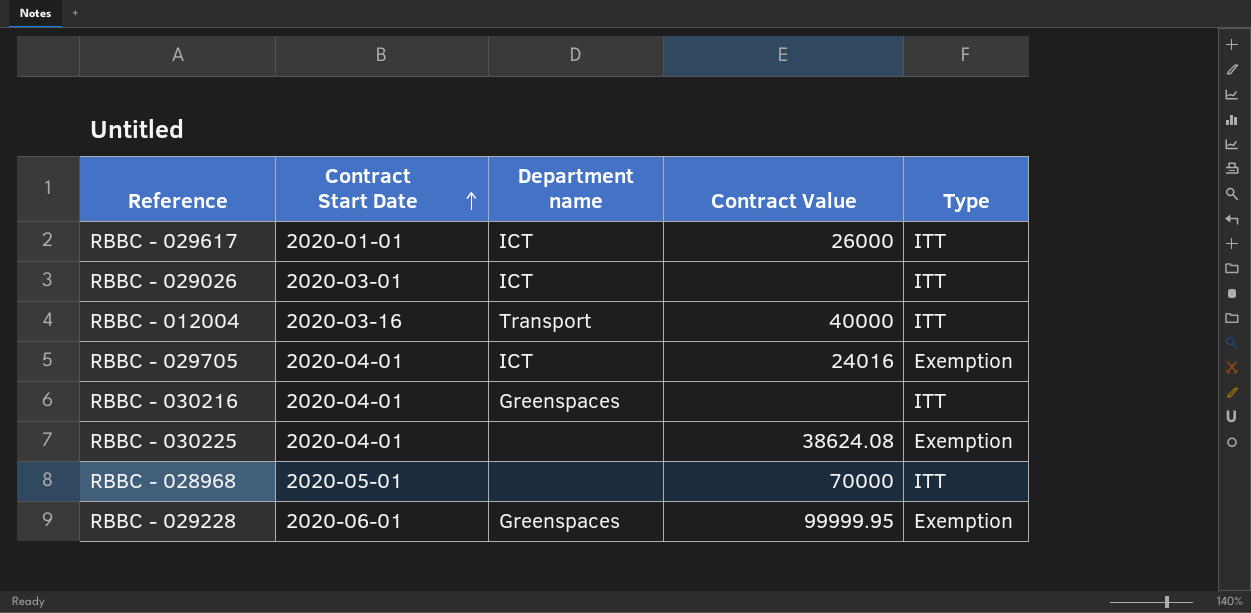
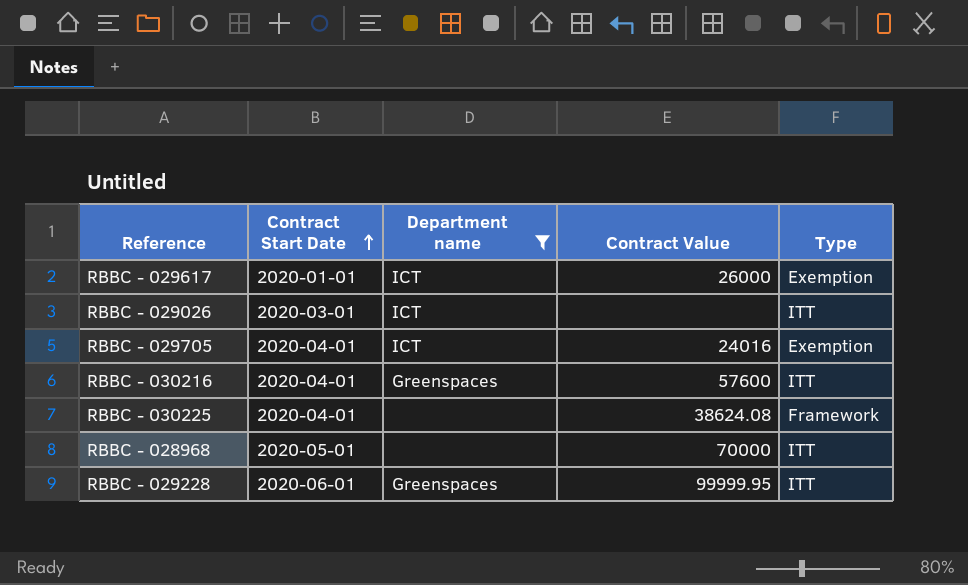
filter: none -> Department name != Transport
RBBC - 029617 | Type: ITT -> Exemption
RBBC - 030216 | Contract Value: none -> 57600
RBBC - 030225 | Type: Exemption -> Framework
RBBC - 029228 | Type: Exemption -> ITT

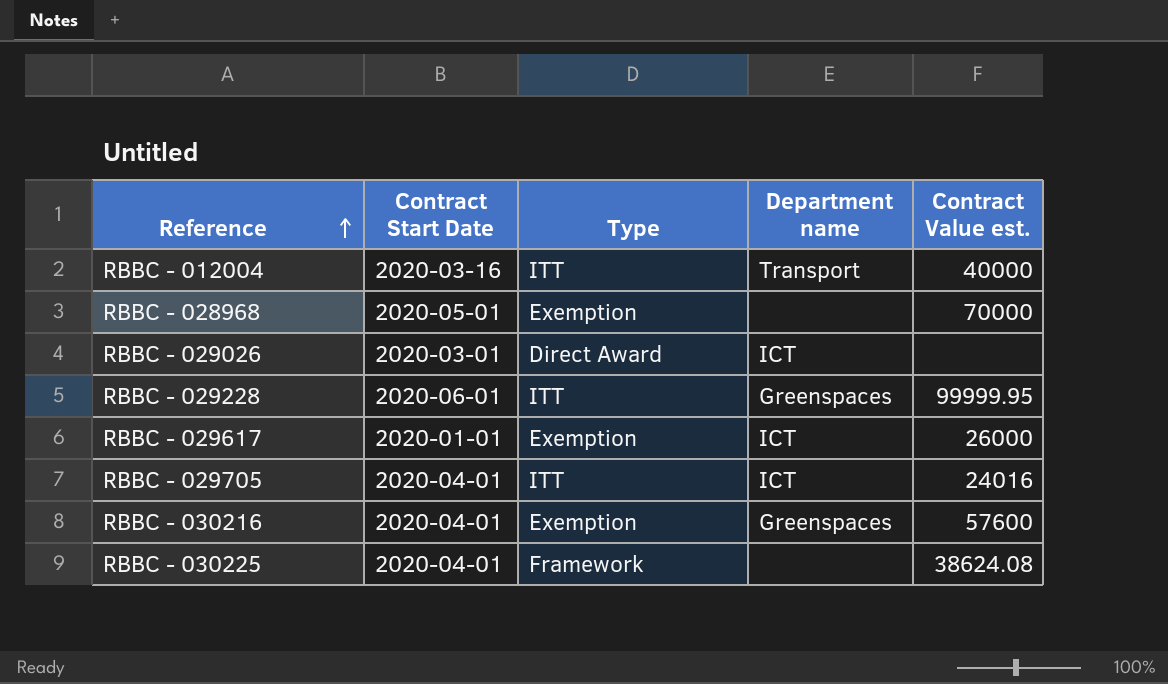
filter: Department name != Transport -> none
row order: Contract Start Date ascending -> Reference ascending
column Type | position: 5 -> 3
column name: Contract Value -> Contract Value est.
RBBC - 028968 | Type: ITT -> Exemption
RBBC - 029026 | Type: ITT -> Direct Award
RBBC - 029705 | Type: Exemption -> ITT
RBBC - 030216 | Type: ITT -> Exemption

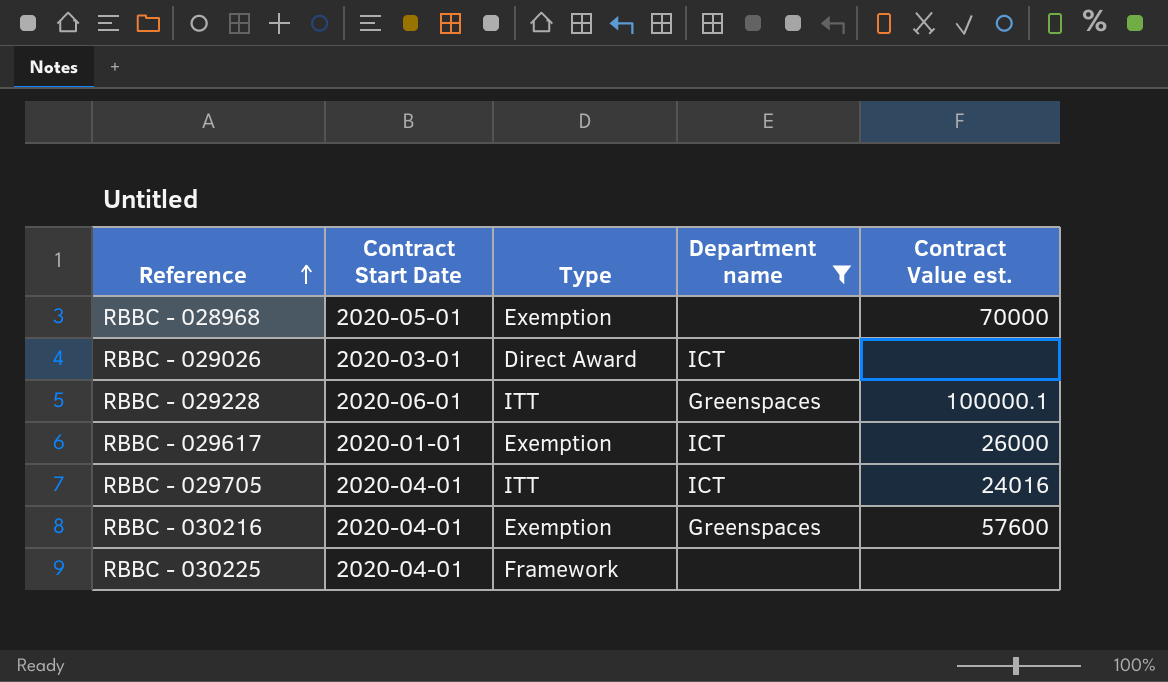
filter: none -> Department name != Transport
RBBC - 029228 | Contract Value est.: 99999.95 -> 100000.1
RBBC - 030225 | Contract Value est.: 38624.08 -> none

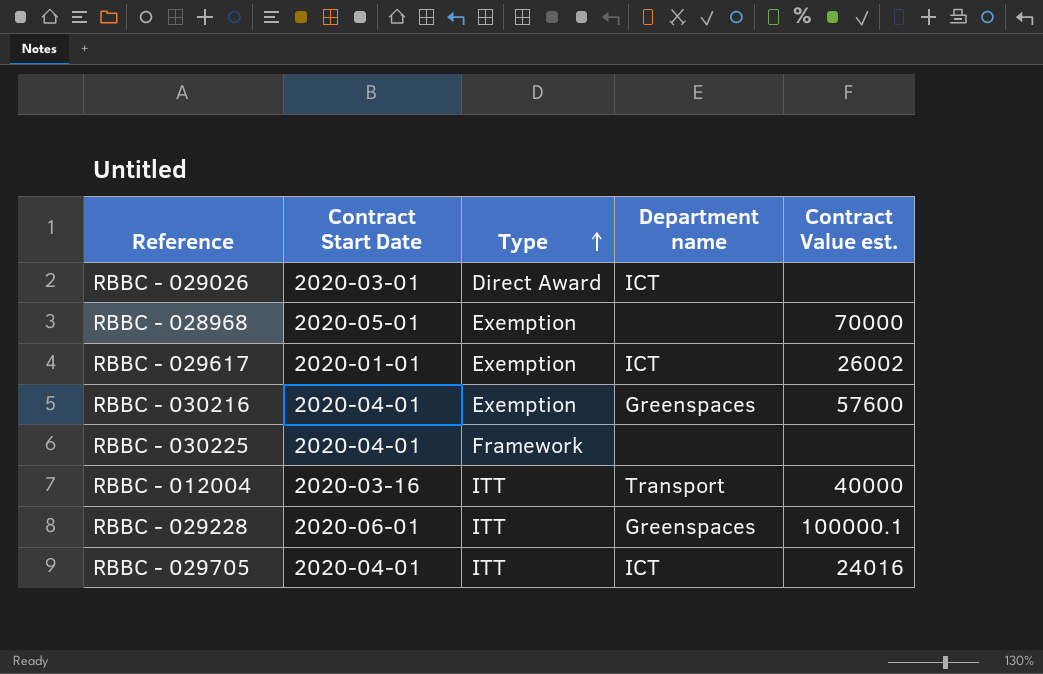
filter: Department name != Transport -> none
row order: Reference ascending -> Type ascending
RBBC - 029617 | Contract Value est.: 26000 -> 26002

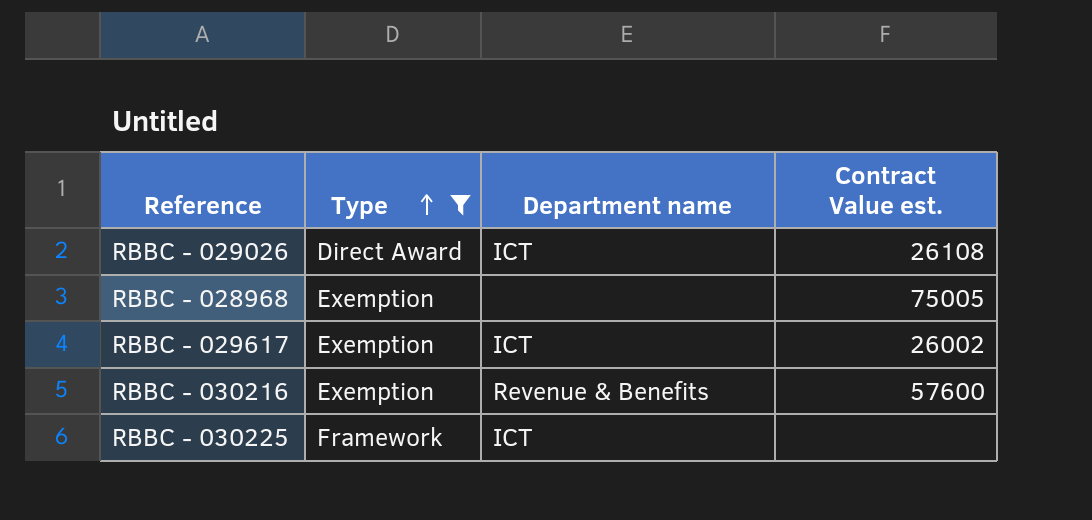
filter: none -> Type != ITT
column Contract Start Date | position: 2 -> none
RBBC - 029026 | Contract Value est.: none -> 26108
RBBC - 028968 | Contract Value est.: 70000 -> 75005
RBBC - 030216 | Department name: Greenspaces -> Revenue & Benefits
RBBC - 030225 | Department name: none -> ICT

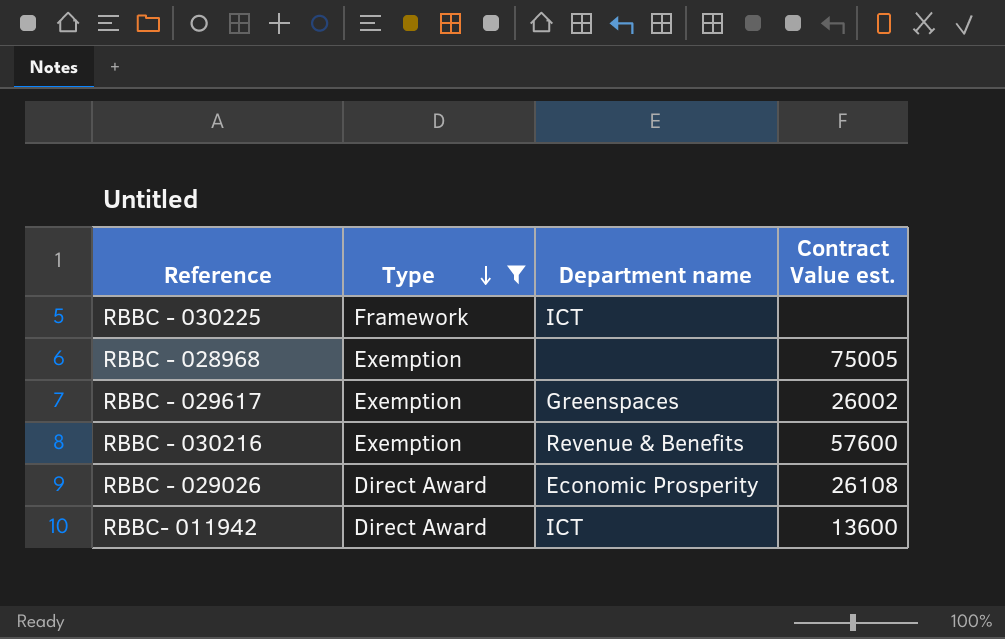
row order: Type ascending -> Type descending
RBBC - 029617 | Department name: ICT -> Greenspaces
RBBC - 029026 | Department name: ICT -> Economic Prosperity
row RBBC- 011942: none -> Direct Award | ICT | 13600

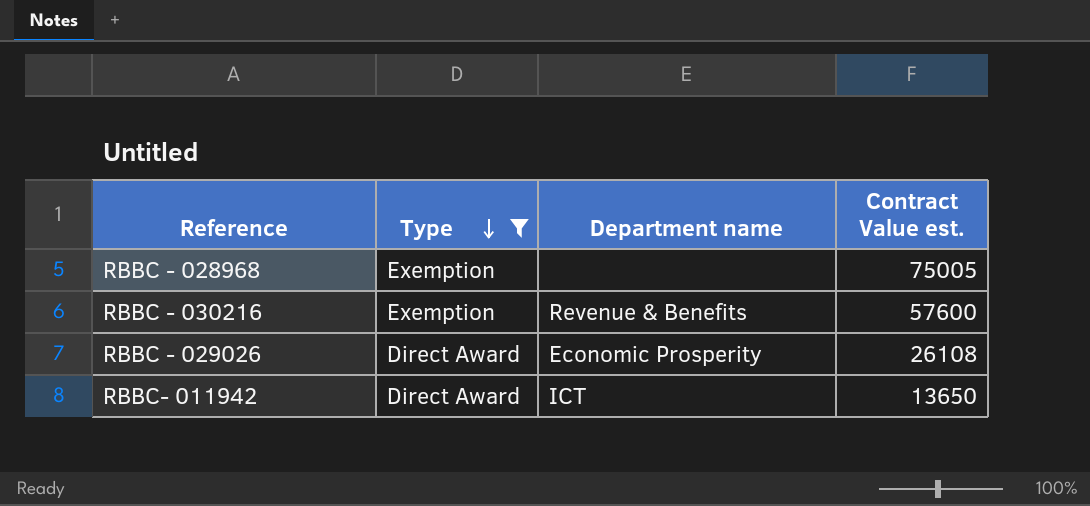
row RBBC - 030225: Framework | ICT | none -> none
row RBBC - 029617: Exemption | Greenspaces | 26002 -> none
RBBC- 011942 | Contract Value est.: 13600 -> 13650

